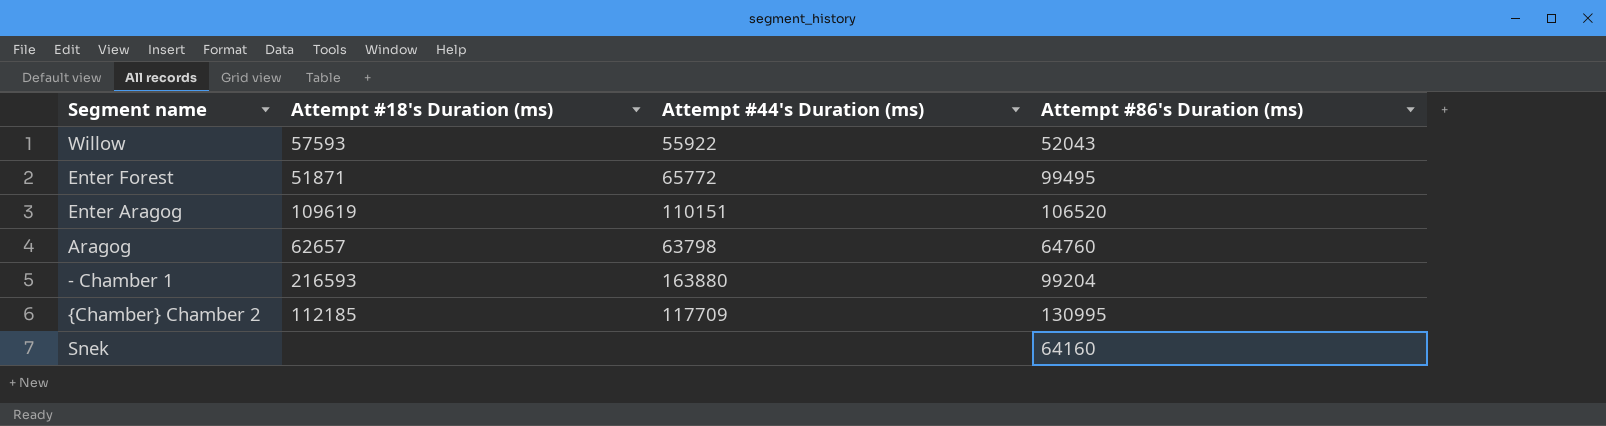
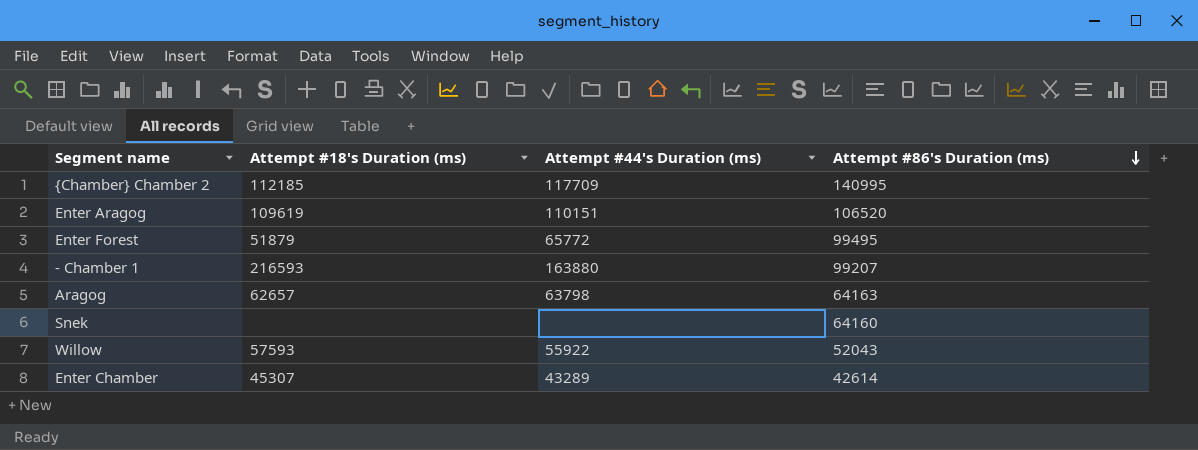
row order: none -> Attempt #86's Duration (ms) descending
{Chamber} Chamber 2 | Attempt #86's Duration (ms): 130995 -> 140995
Enter Forest | Attempt #18's Duration (ms): 51871 -> 51879
- Chamber 1 | Attempt #86's Duration (ms): 99204 -> 99207
Aragog | Attempt #86's Duration (ms): 64760 -> 64163
row Enter Chamber: none -> 45307 | 43289 | 42614

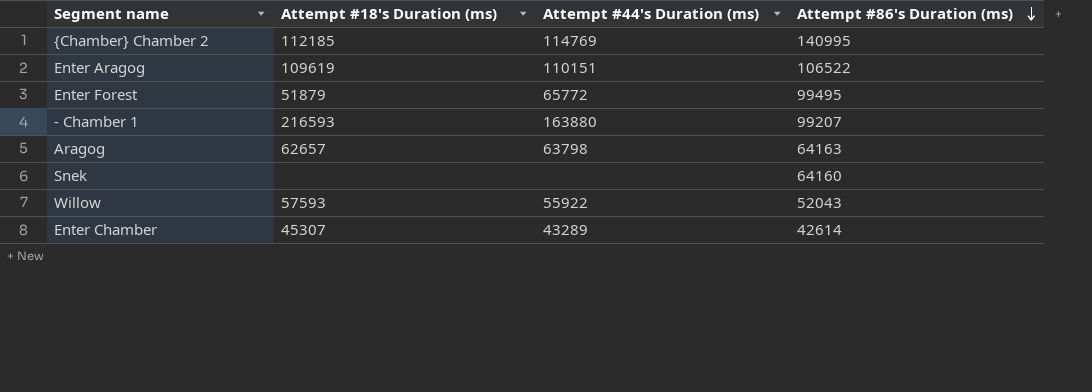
{Chamber} Chamber 2 | Attempt #44's Duration (ms): 117709 -> 114769
Enter Aragog | Attempt #86's Duration (ms): 106520 -> 106522

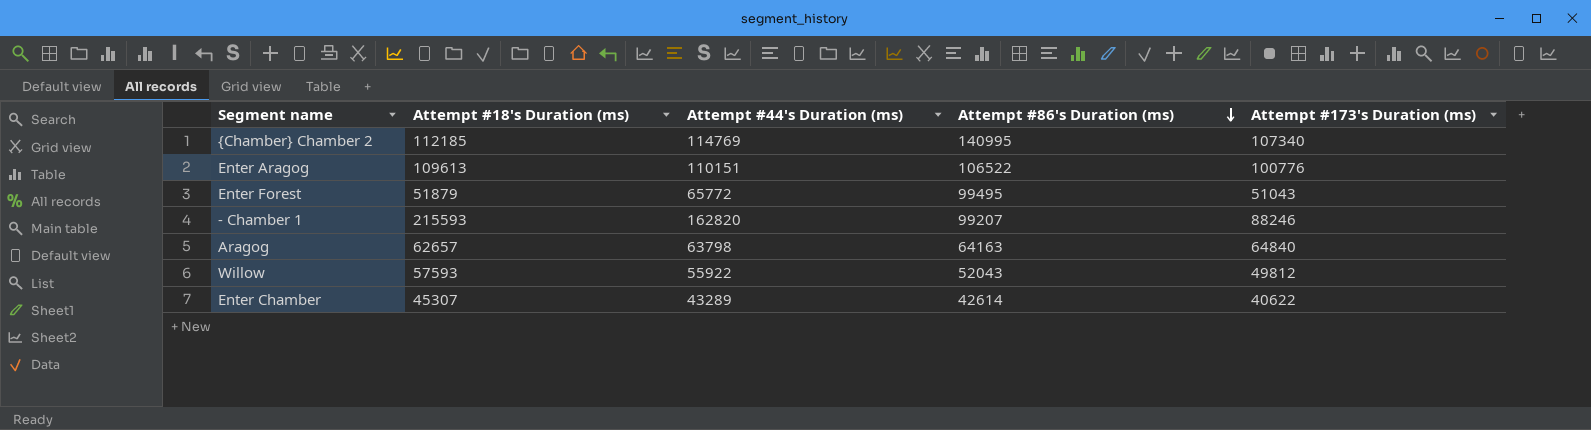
column Attempt #173's Duration (ms) | position: none -> 5
row Snek: none | none | 64160 -> none
Enter Aragog | Attempt #18's Duration (ms): 109619 -> 109613
- Chamber 1 | Attempt #18's Duration (ms): 216593 -> 215593
- Chamber 1 | Attempt #44's Duration (ms): 163880 -> 162820

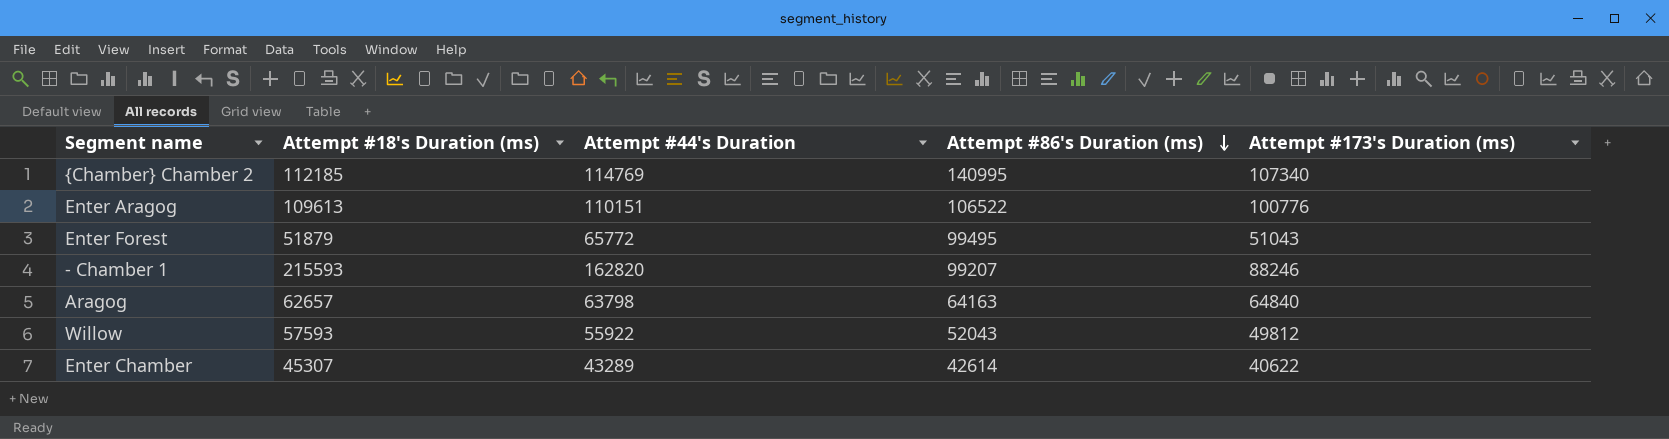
column name: Attempt #44's Duration (ms) -> Attempt #44's Duration

